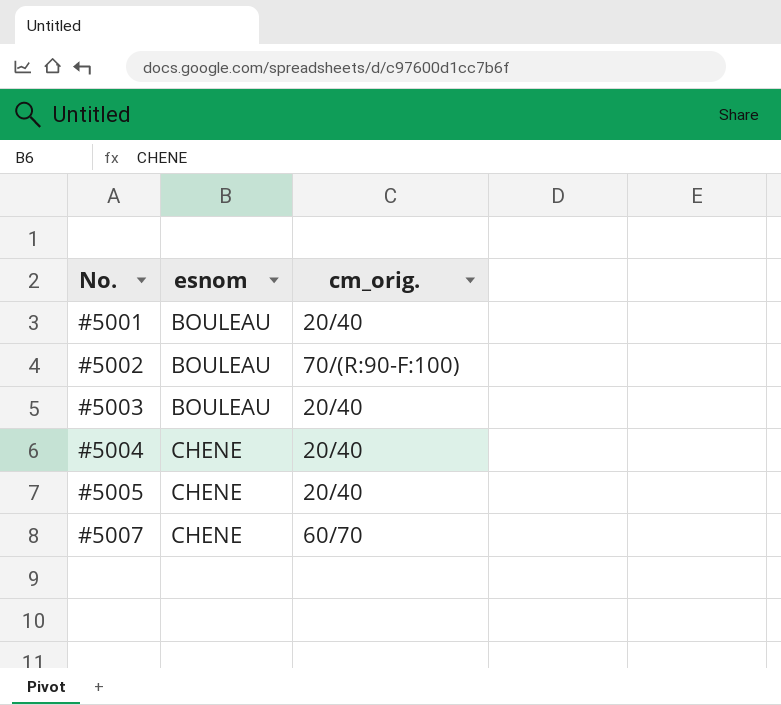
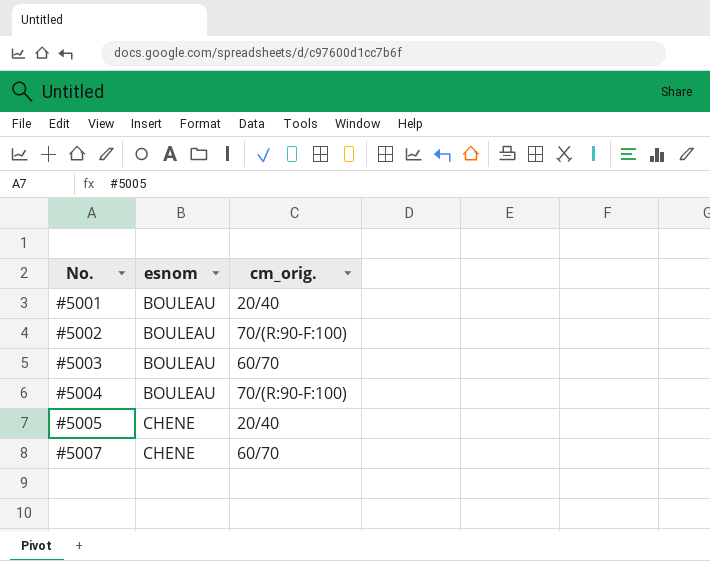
#5003 | cm_orig.: 20/40 -> 60/70
#5004 | esnom: CHENE -> BOULEAU
#5004 | cm_orig.: 20/40 -> 70/(R:90-F:100)

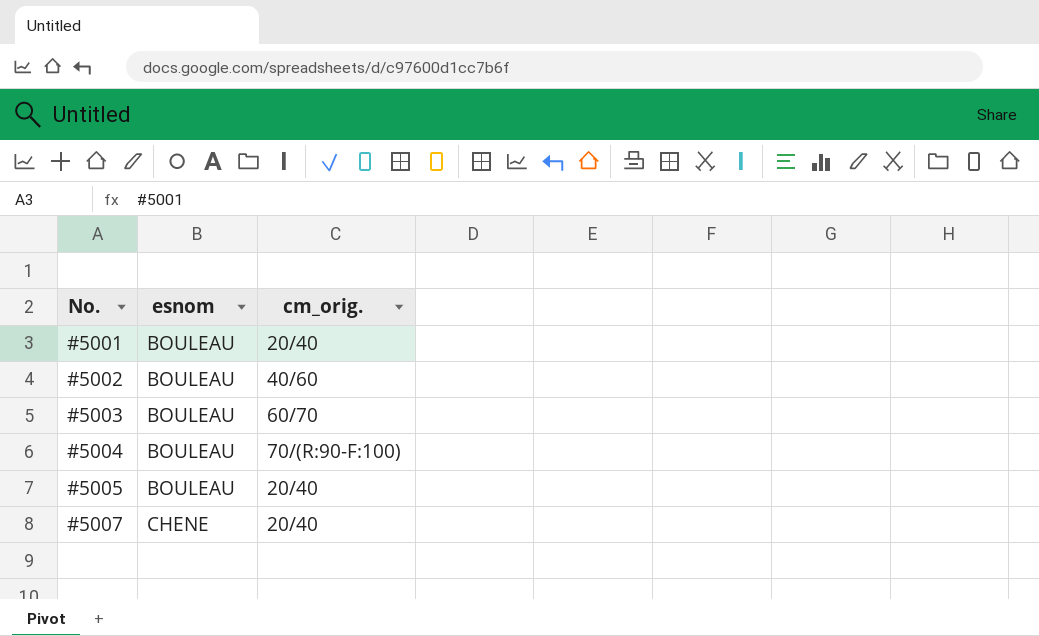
#5002 | cm_orig.: 70/(R:90-F:100) -> 40/60
#5005 | esnom: CHENE -> BOULEAU
#5007 | cm_orig.: 60/70 -> 20/40

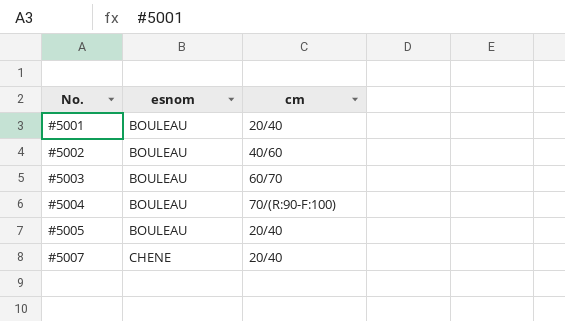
column name: cm_orig. -> cm

